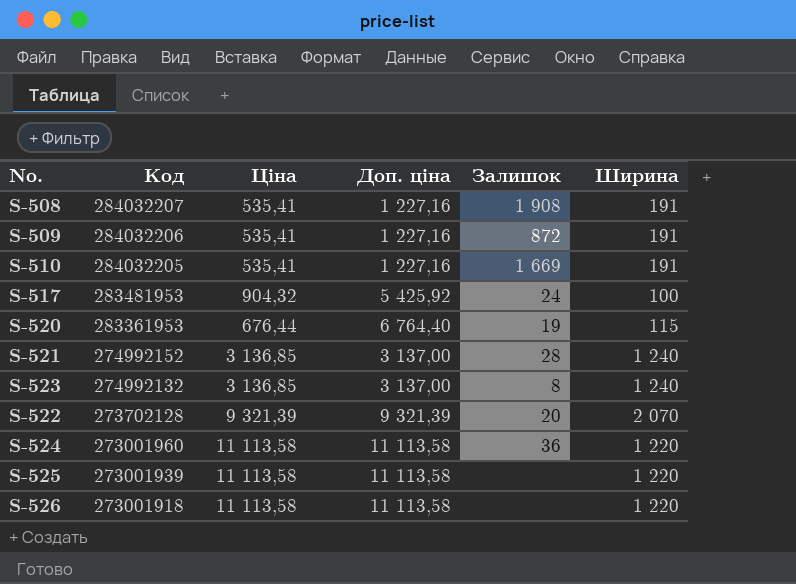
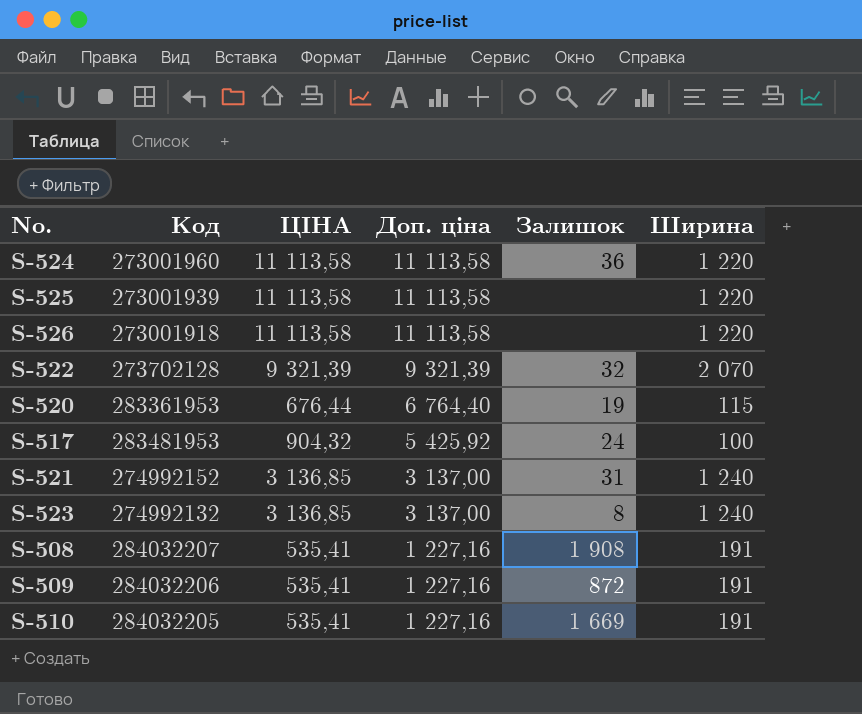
row order: Код descending -> Доп. ціна descending
column name: Ціна -> ЦІНА
S-522 | Залишок: 20 -> 32
S-521 | Залишок: 28 -> 31

